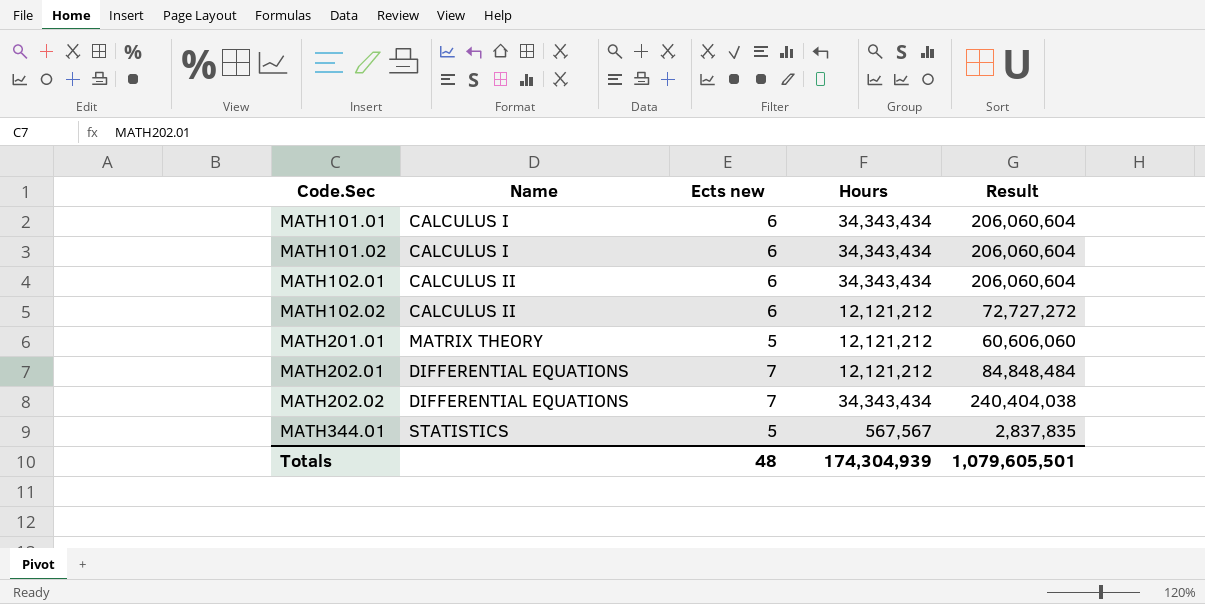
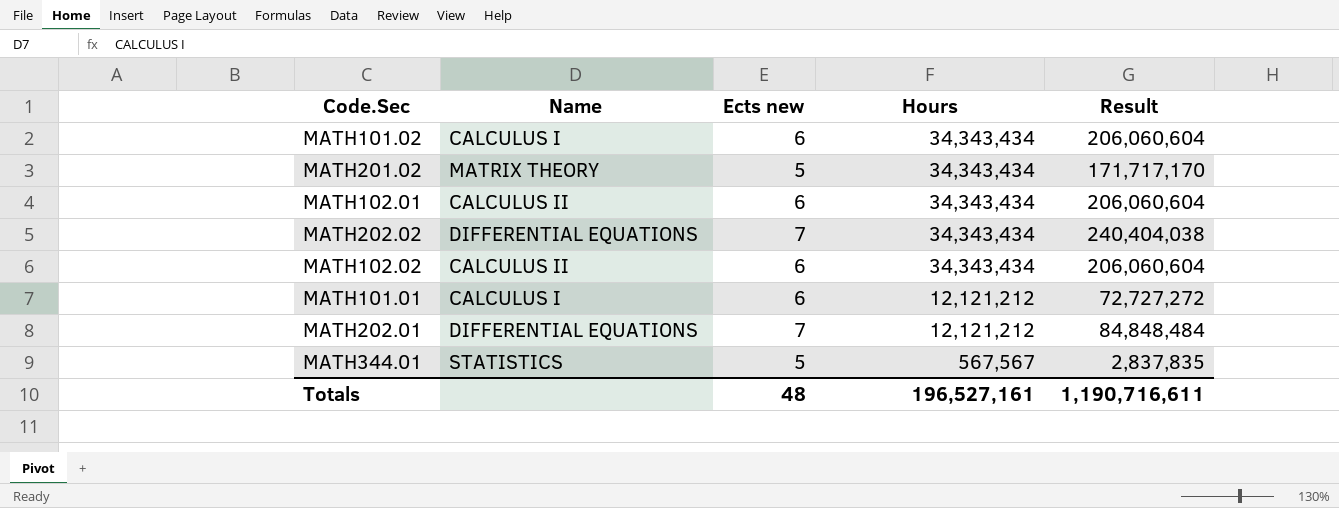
row order: Code.Sec ascending -> Hours descending
row MATH201.01: MATRIX THEORY | 5 | 12,121,212 | 60,606,060 -> none
row MATH201.02: none -> MATRIX THEORY | 5 | 34,343,434 | 171,717,170
MATH102.02 | Hours: 12,121,212 -> 34,343,434
MATH102.02 | Result: 72,727,272 -> 206,060,604
MATH101.01 | Hours: 34,343,434 -> 12,121,212
MATH101.01 | Result: 206,060,604 -> 72,727,272
Totals | Hours: 174,304,939 -> 196,527,161
Totals | Result: 1,079,605,501 -> 1,190,716,611

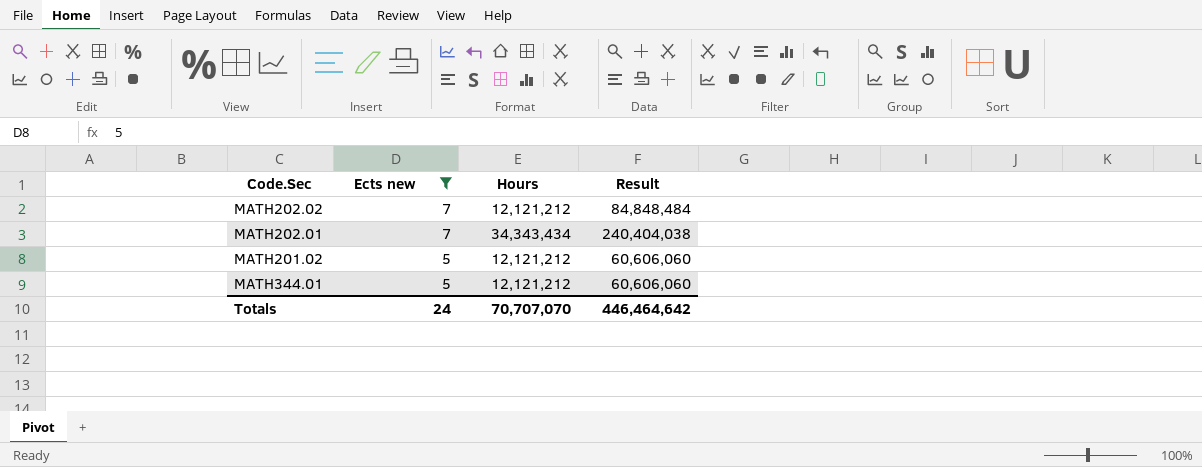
filter: none -> Ects new != 6
row order: Hours descending -> Ects new descending
column Name | position: 2 -> none
MATH202.02 | Hours: 34,343,434 -> 12,121,212
MATH202.02 | Result: 240,404,038 -> 84,848,484
MATH202.01 | Hours: 12,121,212 -> 34,343,434
MATH202.01 | Result: 84,848,484 -> 240,404,038
MATH201.02 | Hours: 34,343,434 -> 12,121,212
MATH201.02 | Result: 171,717,170 -> 60,606,060
MATH344.01 | Hours: 567,567 -> 12,121,212
MATH344.01 | Result: 2,837,835 -> 60,606,060
Totals | Ects new: 48 -> 24
Totals | Hours: 196,527,161 -> 70,707,070
Totals | Result: 1,190,716,611 -> 446,464,642

